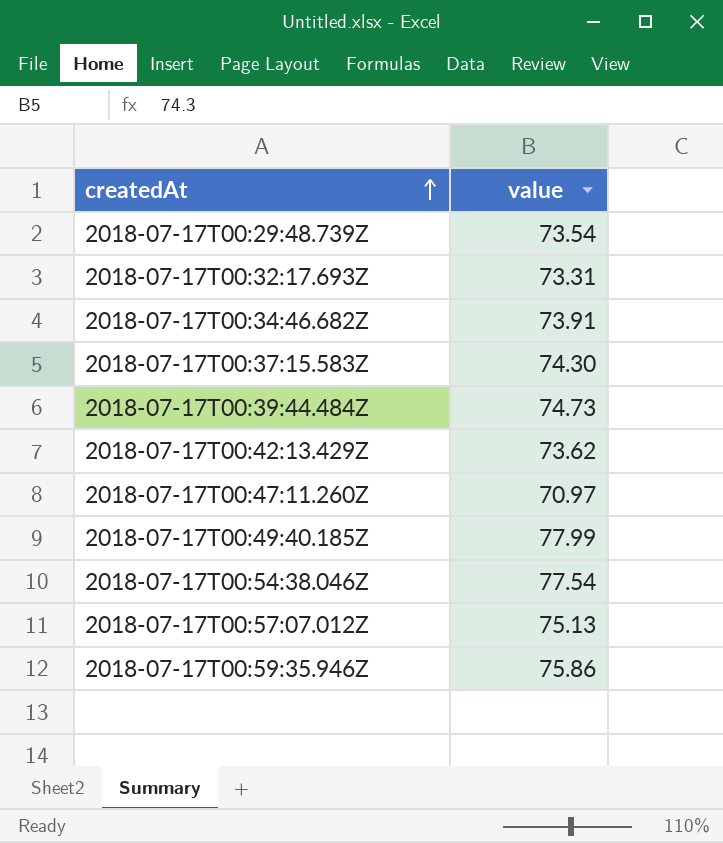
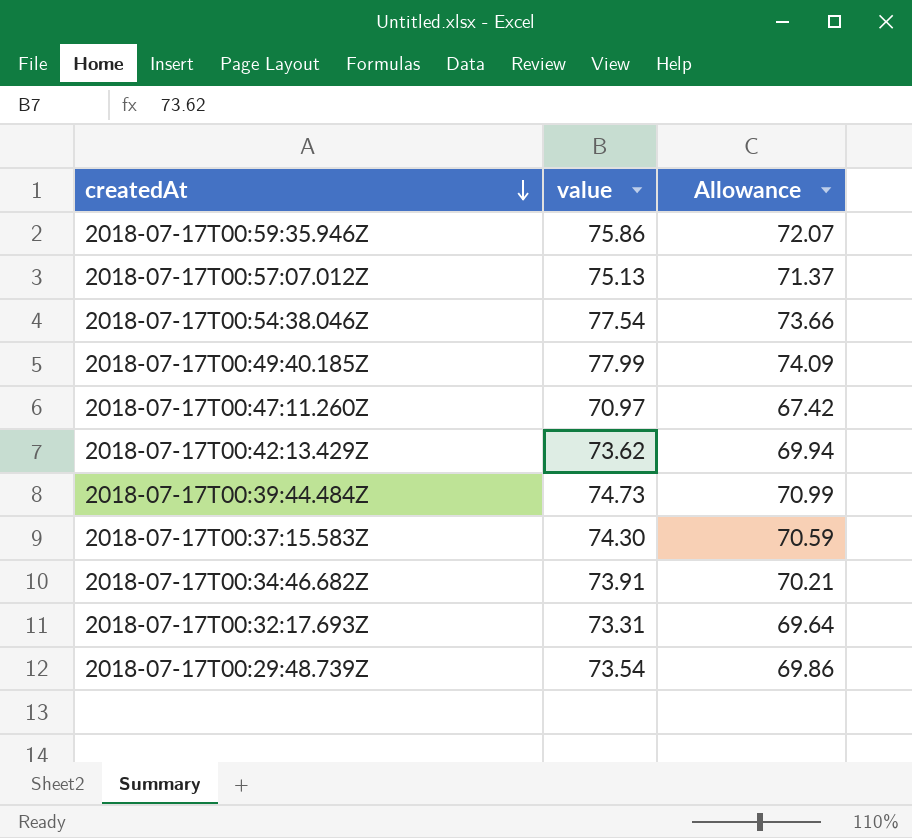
row order: createdAt ascending -> createdAt descending
column Allowance | formula: none -> [value] * 0.95

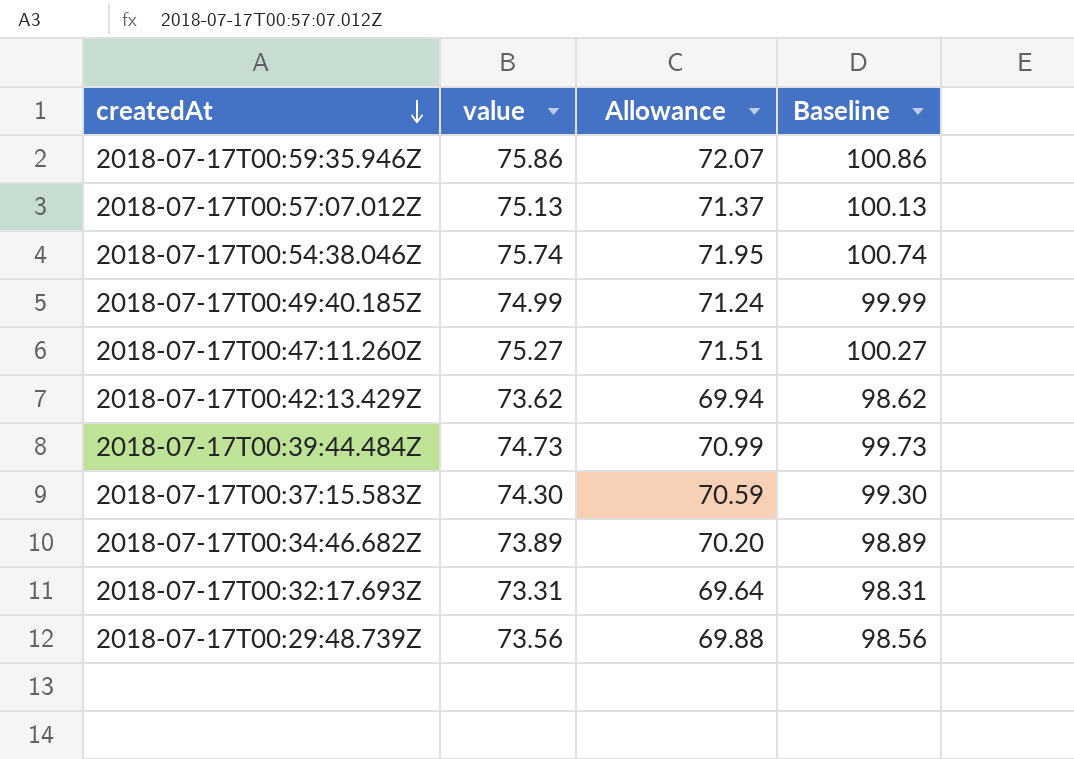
column Baseline | formula: none -> [value] + 25
2018-07-17T00:54:38.046Z | value: 77.54 -> 75.74
2018-07-17T00:54:38.046Z | Allowance: 73.66 -> 71.95
2018-07-17T00:49:40.185Z | value: 77.99 -> 74.99
2018-07-17T00:49:40.185Z | Allowance: 74.09 -> 71.24
2018-07-17T00:47:11.260Z | value: 70.97 -> 75.27
2018-07-17T00:47:11.260Z | Allowance: 67.42 -> 71.51
2018-07-17T00:34:46.682Z | value: 73.91 -> 73.89
2018-07-17T00:34:46.682Z | Allowance: 70.21 -> 70.20
2018-07-17T00:29:48.739Z | value: 73.54 -> 73.56
2018-07-17T00:29:48.739Z | Allowance: 69.86 -> 69.88

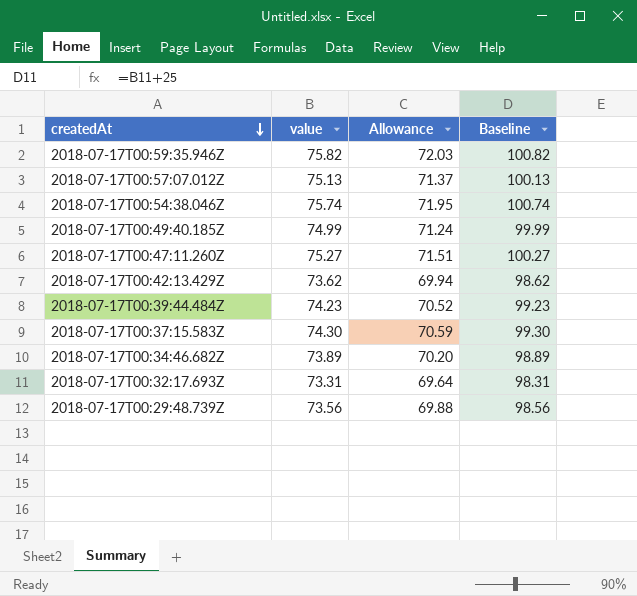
2018-07-17T00:59:35.946Z | value: 75.86 -> 75.82
2018-07-17T00:59:35.946Z | Allowance: 72.07 -> 72.03
2018-07-17T00:59:35.946Z | Baseline: 100.86 -> 100.82
2018-07-17T00:39:44.484Z | value: 74.73 -> 74.23
2018-07-17T00:39:44.484Z | Allowance: 70.99 -> 70.52
2018-07-17T00:39:44.484Z | Baseline: 99.73 -> 99.23

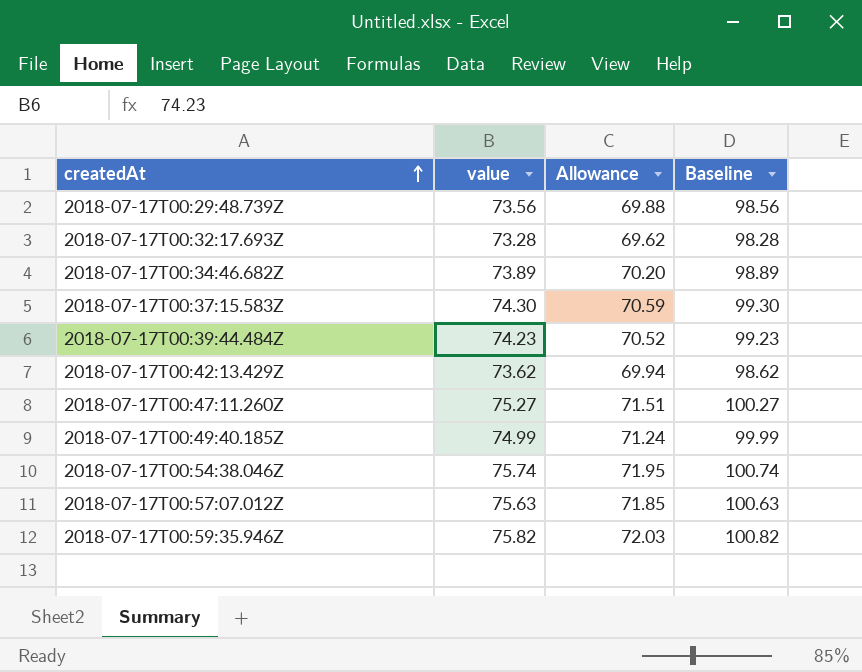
row order: createdAt descending -> createdAt ascending
2018-07-17T00:32:17.693Z | value: 73.31 -> 73.28
2018-07-17T00:32:17.693Z | Allowance: 69.64 -> 69.62
2018-07-17T00:32:17.693Z | Baseline: 98.31 -> 98.28
2018-07-17T00:57:07.012Z | value: 75.13 -> 75.63
2018-07-17T00:57:07.012Z | Allowance: 71.37 -> 71.85
2018-07-17T00:57:07.012Z | Baseline: 100.13 -> 100.63

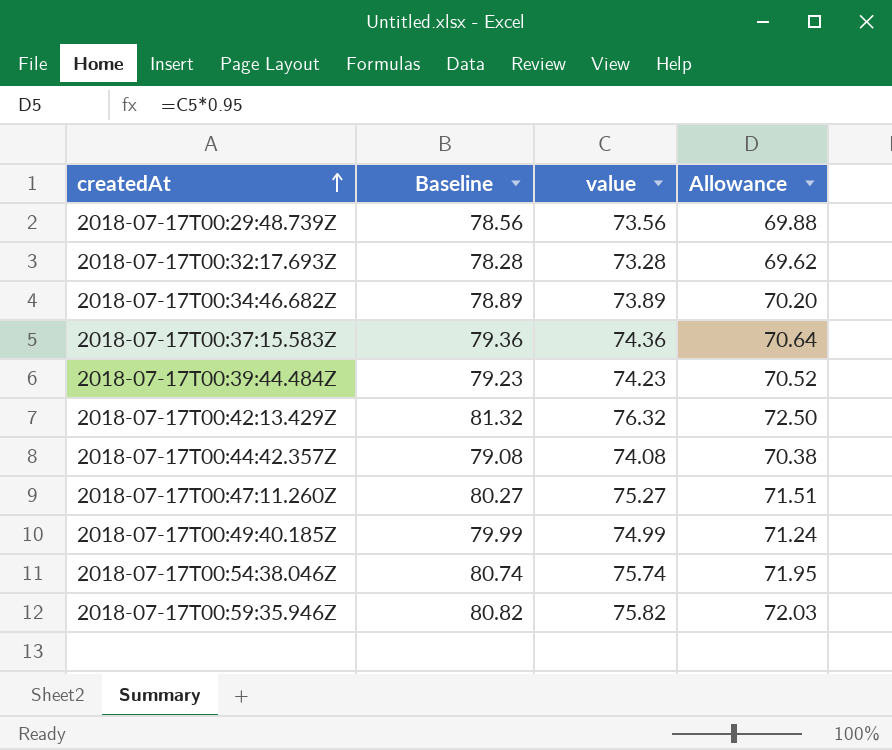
column Baseline | formula: [value] + 25 -> [value] + 5
column Baseline | position: 4 -> 2
row 2018-07-17T00:57:07.012Z: 75.63 | 71.85 | 100.63 -> none
2018-07-17T00:37:15.583Z | value: 74.30 -> 74.36
2018-07-17T00:37:15.583Z | Allowance: 70.59 -> 70.64
2018-07-17T00:42:13.429Z | value: 73.62 -> 76.32
2018-07-17T00:42:13.429Z | Allowance: 69.94 -> 72.50
row 2018-07-17T00:44:42.357Z: none -> 79.08 | 74.08 | 70.38

